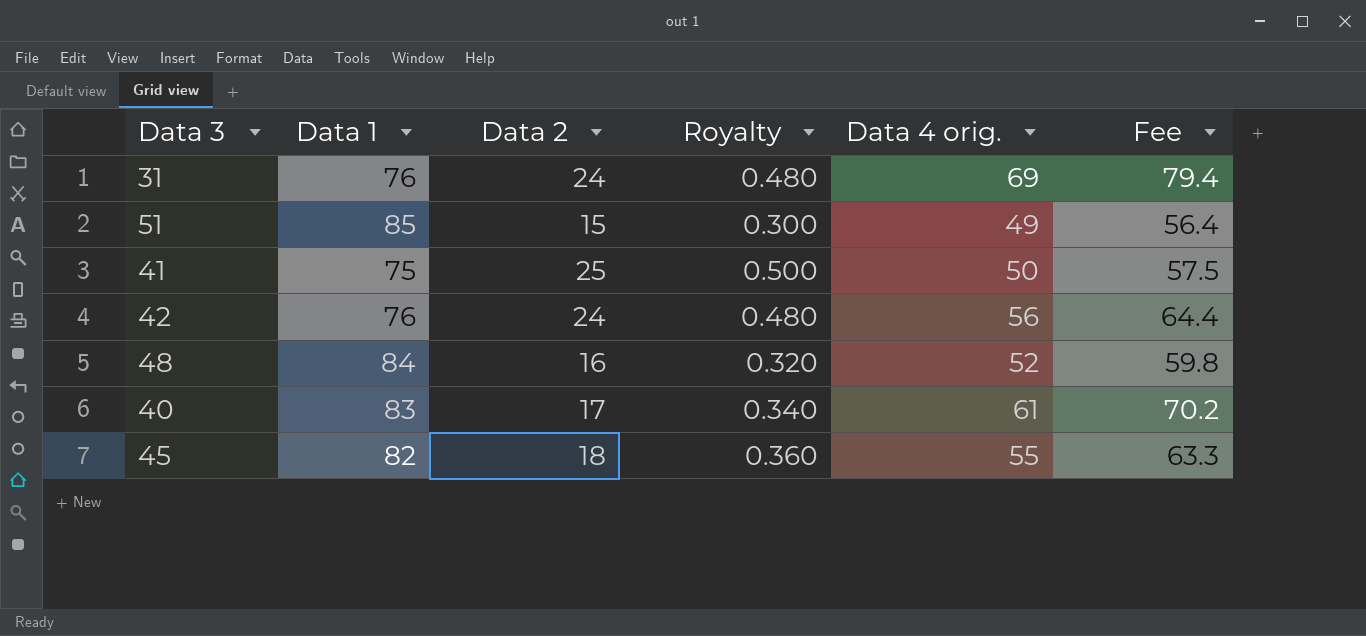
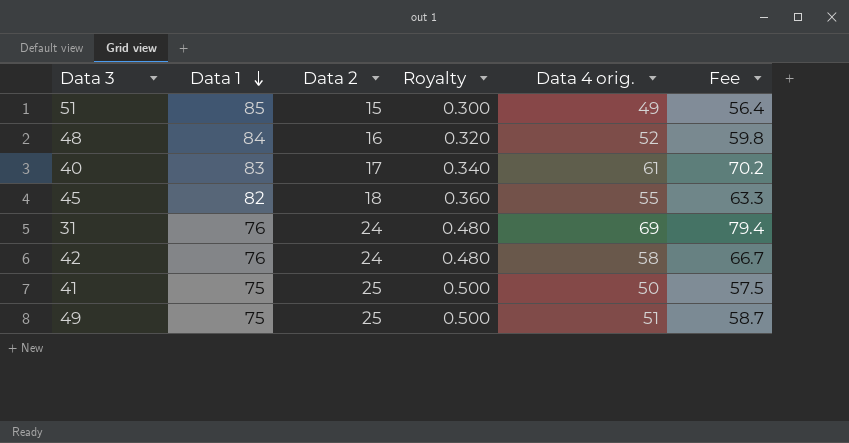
row order: none -> Data 1 descending
42 | Data 4 orig.: 56 -> 58
42 | Fee: 64.4 -> 66.7
row 49: none -> 75 | 25 | 0.500 | 51 | 58.7

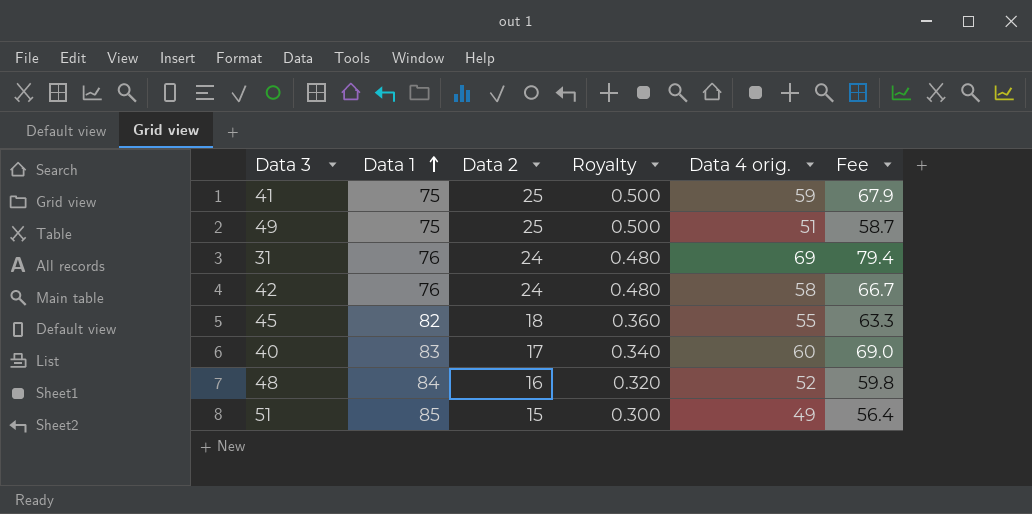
row order: Data 1 descending -> Data 1 ascending
41 | Data 4 orig.: 50 -> 59
41 | Fee: 57.5 -> 67.9
40 | Data 4 orig.: 61 -> 60
40 | Fee: 70.2 -> 69.0

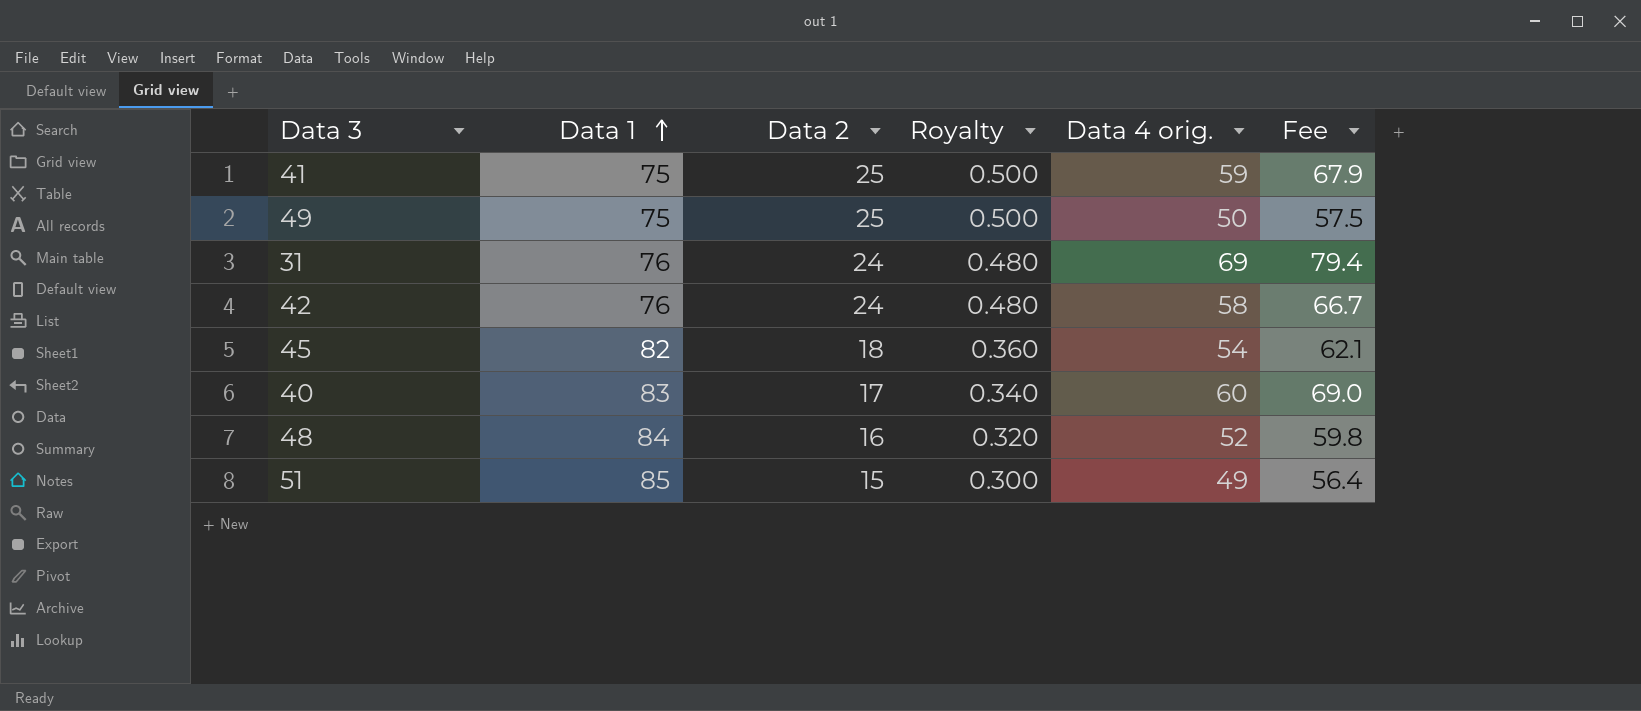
49 | Data 4 orig.: 51 -> 50
49 | Fee: 58.7 -> 57.5
45 | Data 4 orig.: 55 -> 54
45 | Fee: 63.3 -> 62.1

